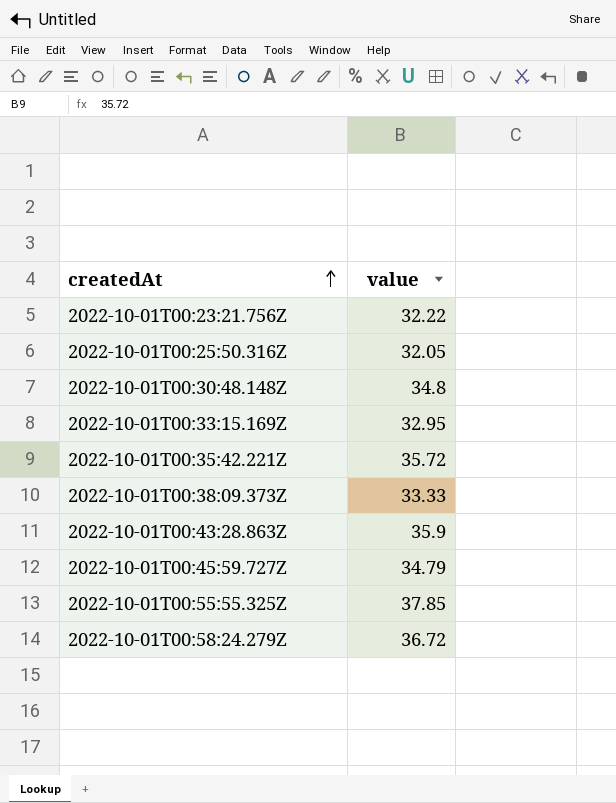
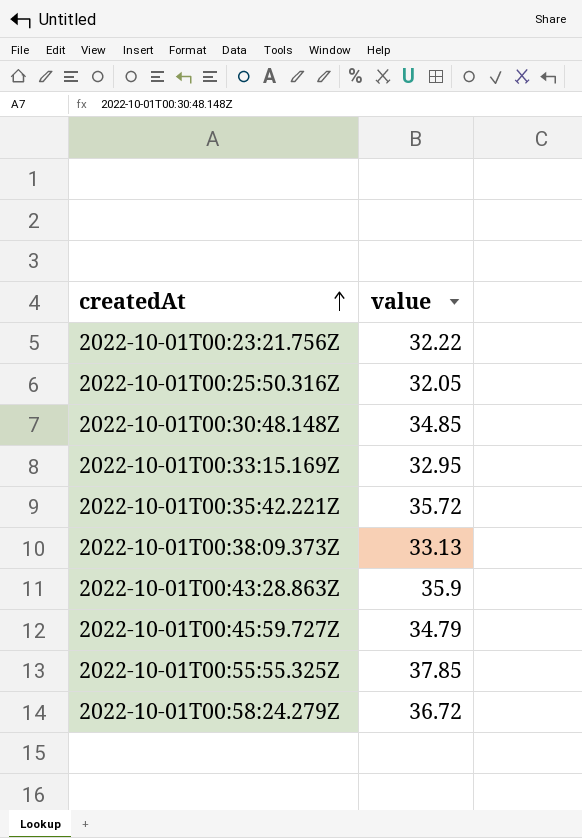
2022-10-01T00:30:48.148Z | value: 34.8 -> 34.85
2022-10-01T00:38:09.373Z | value: 33.33 -> 33.13

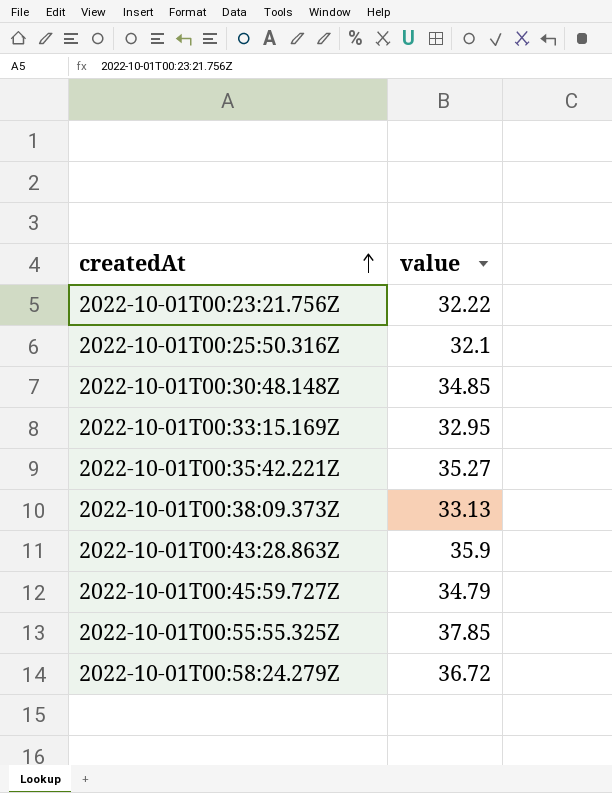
2022-10-01T00:25:50.316Z | value: 32.05 -> 32.1
2022-10-01T00:35:42.221Z | value: 35.72 -> 35.27

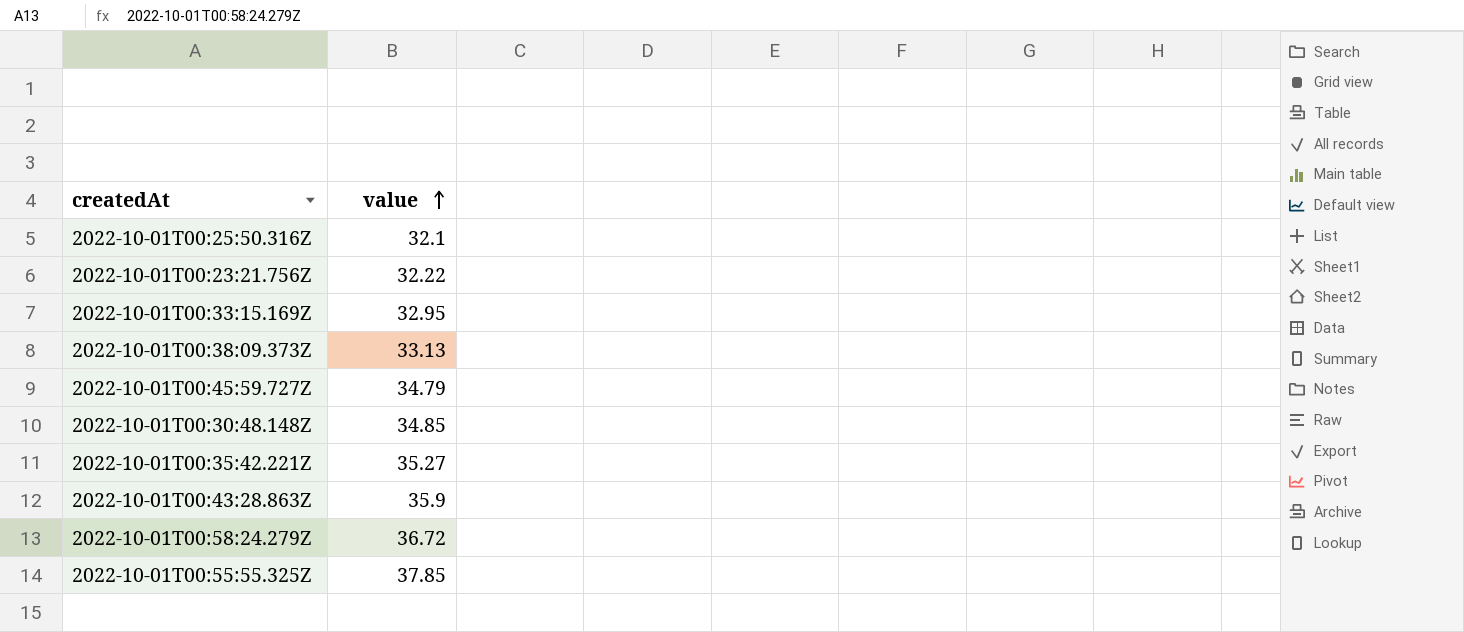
row order: createdAt ascending -> value ascending

